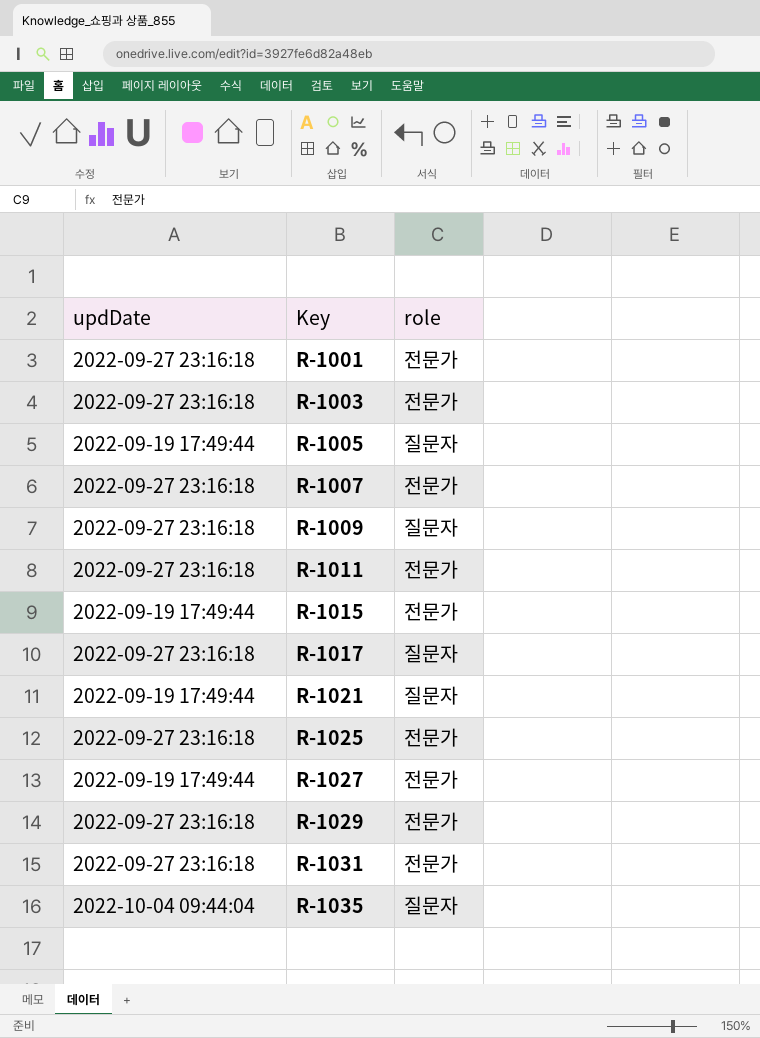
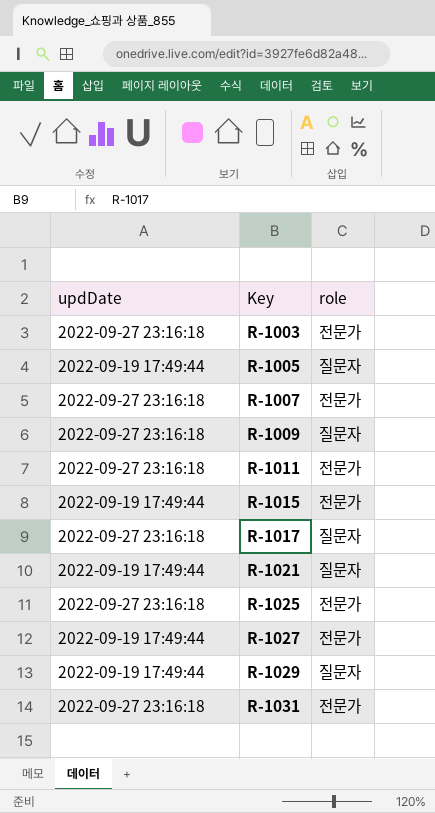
row R-1001: 2022-09-27 23:16:18 | 전문가 -> none
row R-1035: 2022-10-04 09:44:04 | 질문자 -> none
R-1029 | updDate: 2022-09-27 23:16:18 -> 2022-09-19 17:49:44
R-1029 | role: 전문가 -> 질문자

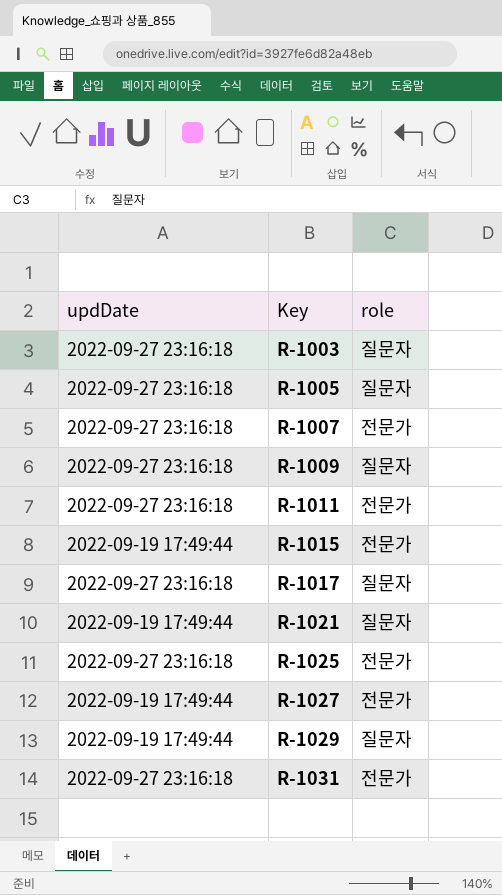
R-1003 | role: 전문가 -> 질문자
R-1005 | updDate: 2022-09-19 17:49:44 -> 2022-09-27 23:16:18

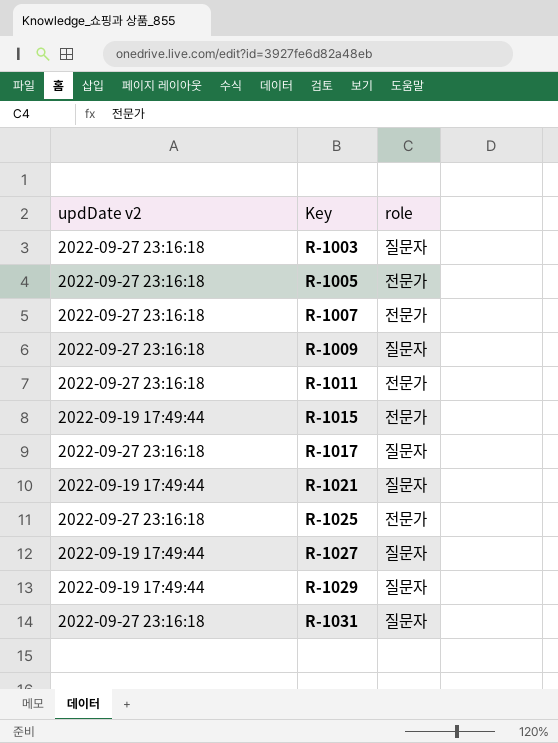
column name: updDate -> updDate v2
R-1005 | role: 질문자 -> 전문가
R-1027 | role: 전문가 -> 질문자
R-1031 | role: 전문가 -> 질문자

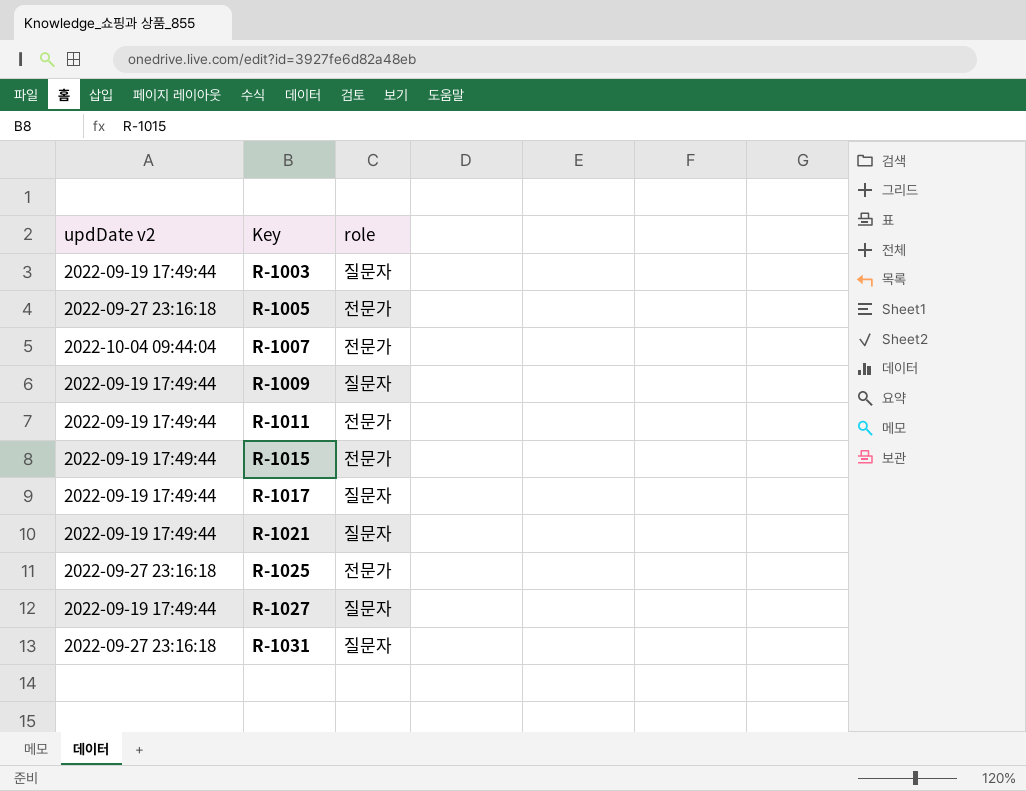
row R-1029: 2022-09-19 17:49:44 | 질문자 -> none
R-1003 | updDate v2: 2022-09-27 23:16:18 -> 2022-09-19 17:49:44
R-1007 | updDate v2: 2022-09-27 23:16:18 -> 2022-10-04 09:44:04
R-1009 | updDate v2: 2022-09-27 23:16:18 -> 2022-09-19 17:49:44
R-1011 | updDate v2: 2022-09-27 23:16:18 -> 2022-09-19 17:49:44
R-1017 | updDate v2: 2022-09-27 23:16:18 -> 2022-09-19 17:49:44

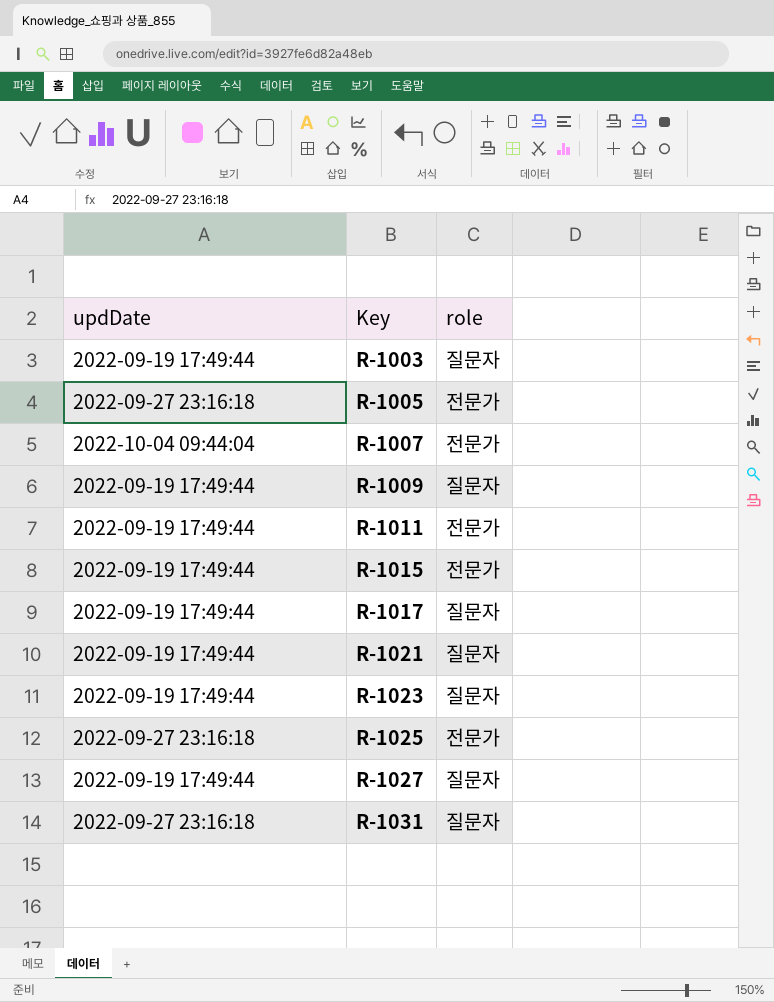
column name: updDate v2 -> updDate
row R-1023: none -> 2022-09-19 17:49:44 | 질문자

